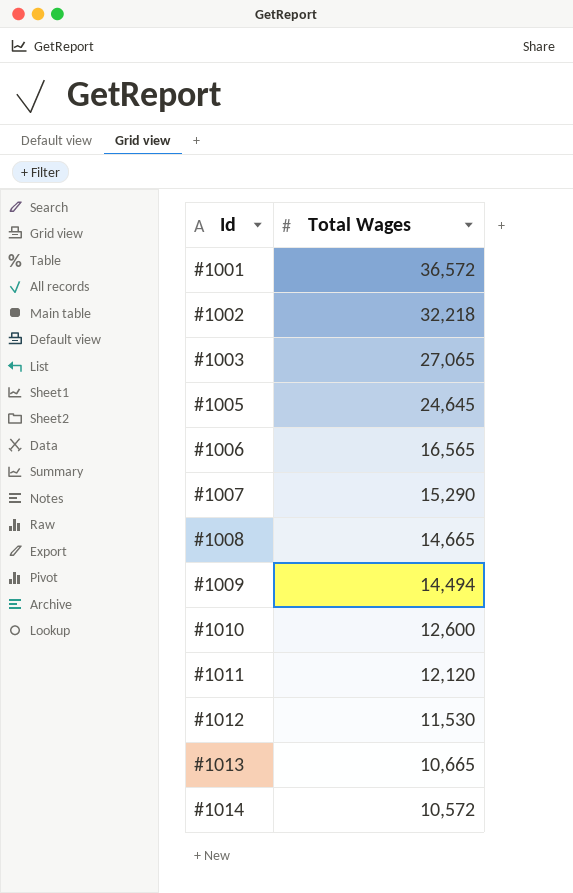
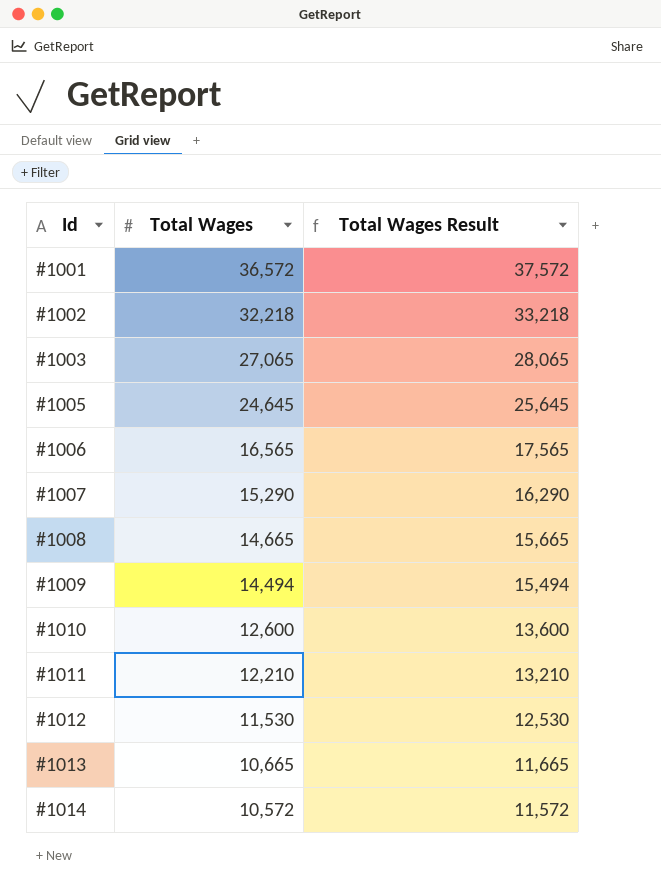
column Total Wages Result | formula: none -> [Total Wages] + 1000
#1011 | Total Wages: 12,120 -> 12,210

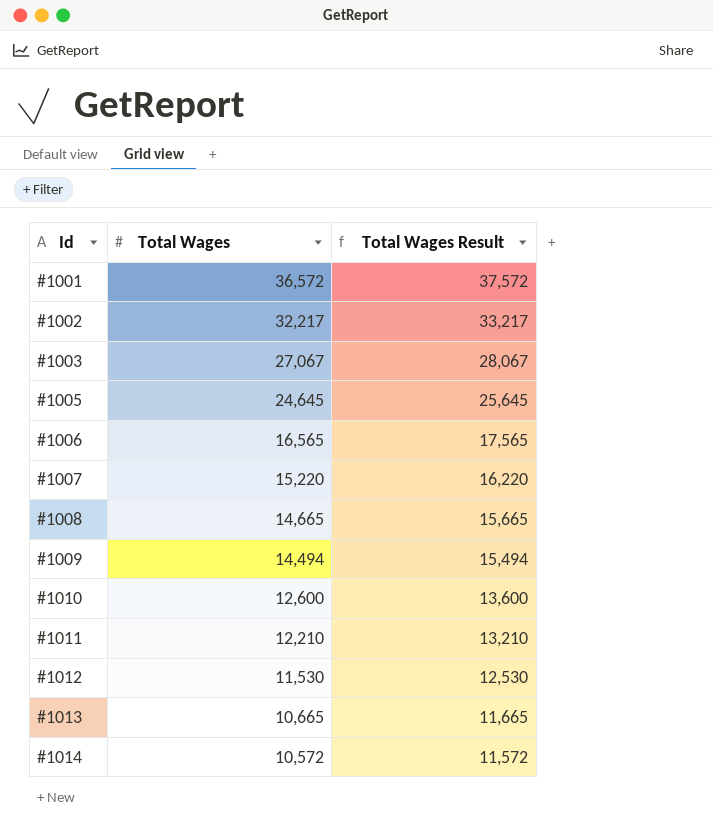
#1002 | Total Wages: 32,218 -> 32,217
#1002 | Total Wages Result: 33,218 -> 33,217
#1003 | Total Wages: 27,065 -> 27,067
#1003 | Total Wages Result: 28,065 -> 28,067
#1007 | Total Wages: 15,290 -> 15,220
#1007 | Total Wages Result: 16,290 -> 16,220

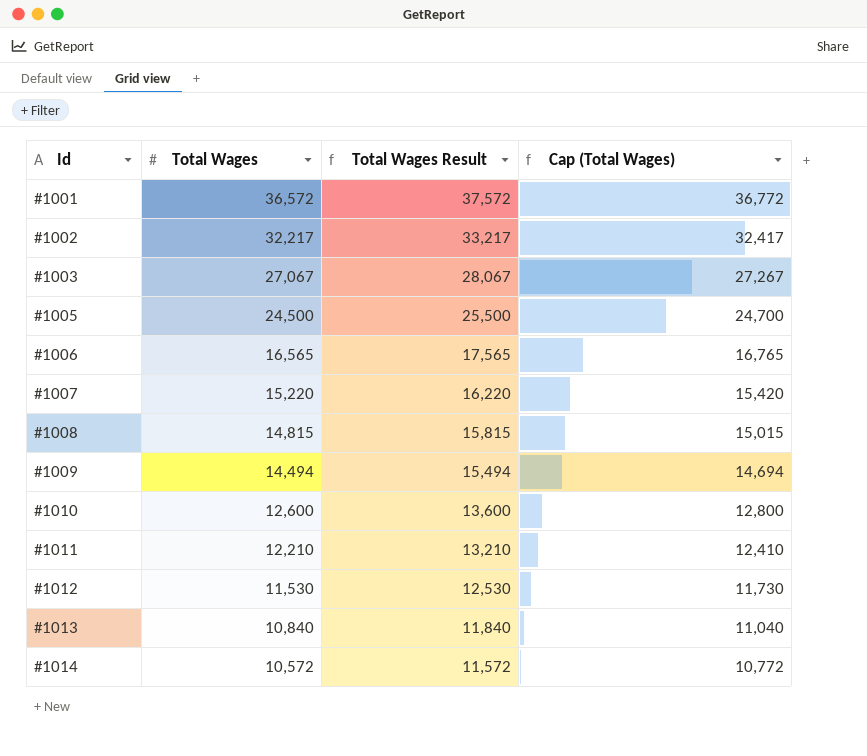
column Cap (Total Wages) | formula: none -> [Total Wages] + 200
#1005 | Total Wages: 24,645 -> 24,500
#1005 | Total Wages Result: 25,645 -> 25,500
#1008 | Total Wages: 14,665 -> 14,815
#1008 | Total Wages Result: 15,665 -> 15,815
#1013 | Total Wages: 10,665 -> 10,840
#1013 | Total Wages Result: 11,665 -> 11,840

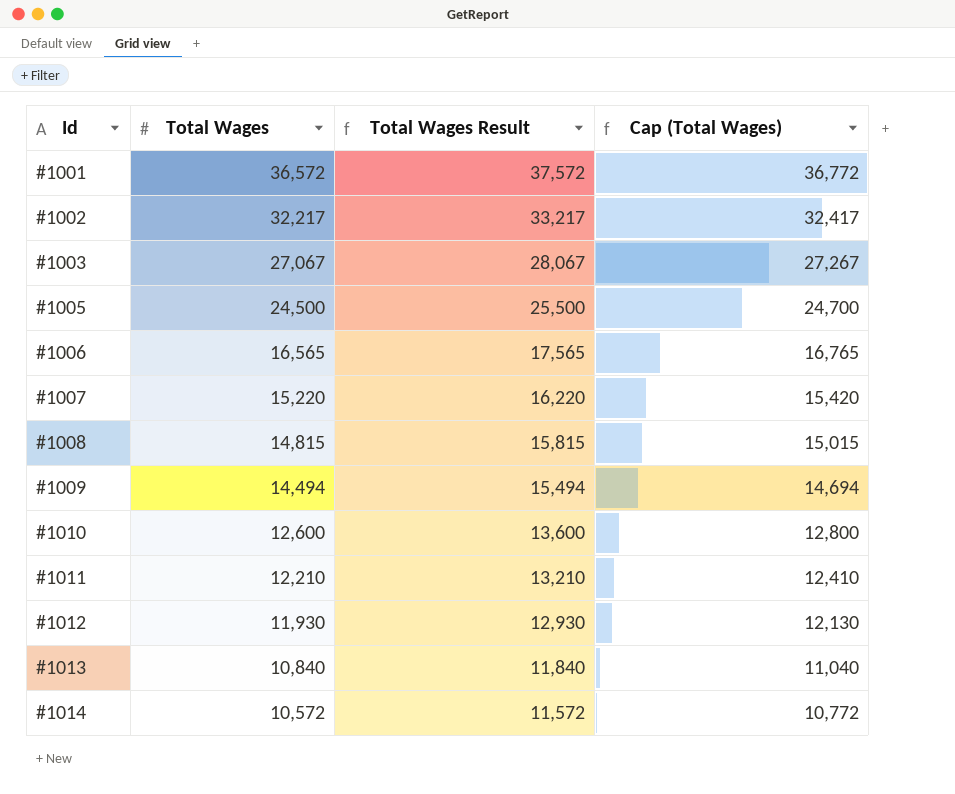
#1012 | Total Wages: 11,530 -> 11,930
#1012 | Total Wages Result: 12,530 -> 12,930
#1012 | Cap (Total Wages): 11,730 -> 12,130

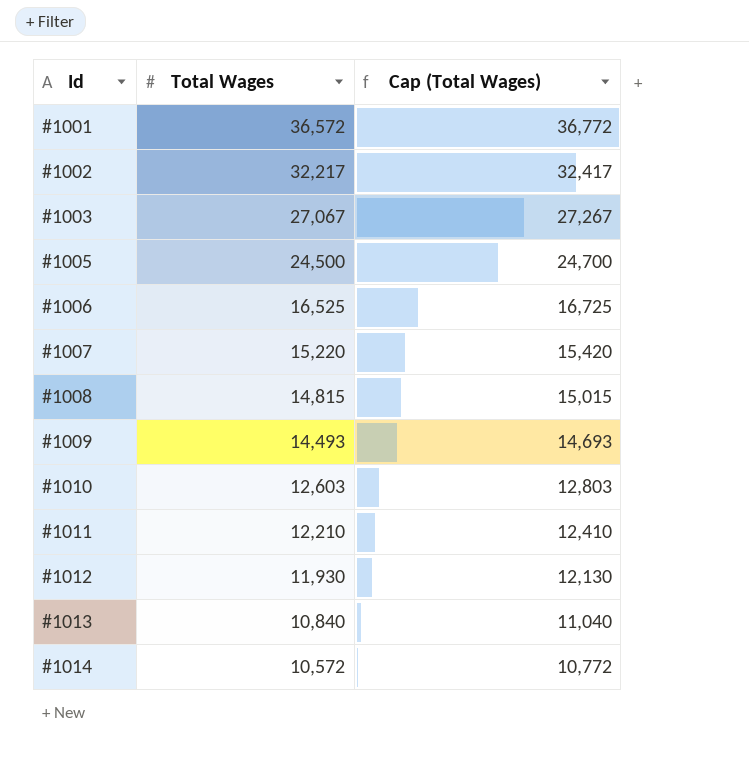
column Total Wages Result | formula: [Total Wages] + 1000 -> none
#1006 | Total Wages: 16,565 -> 16,525
#1006 | Cap (Total Wages): 16,765 -> 16,725
#1009 | Total Wages: 14,494 -> 14,493
#1009 | Cap (Total Wages): 14,694 -> 14,693
#1010 | Total Wages: 12,600 -> 12,603
#1010 | Cap (Total Wages): 12,800 -> 12,803

